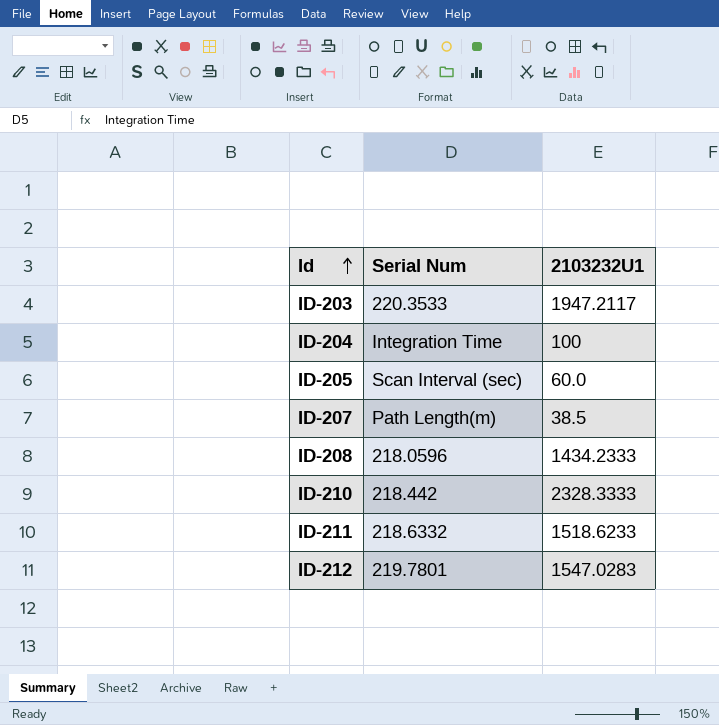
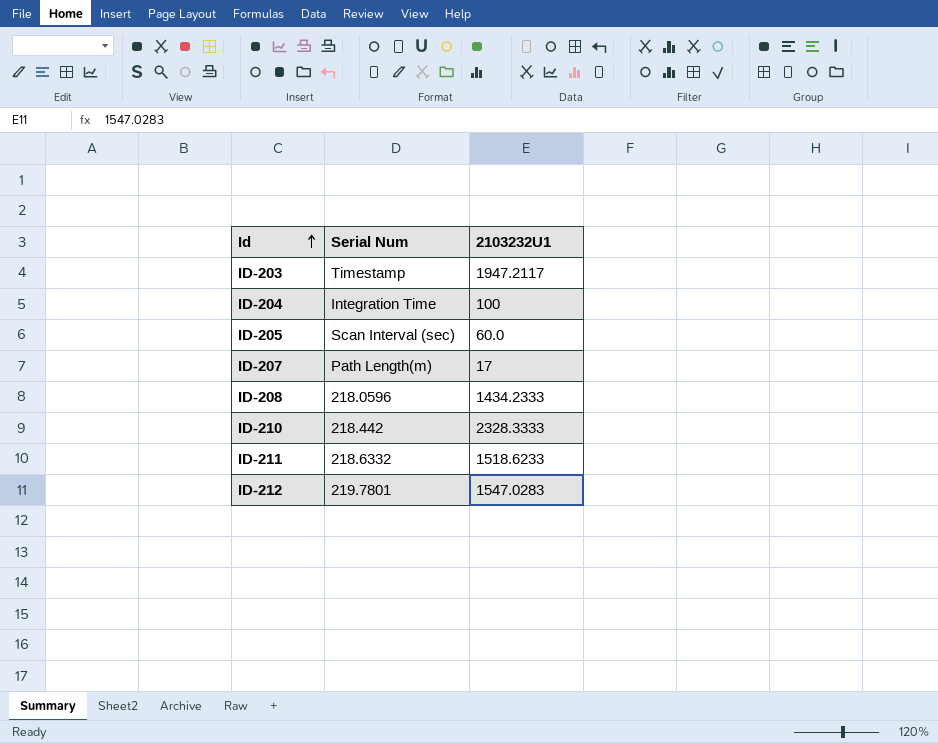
ID-203 | Serial Num: 220.3533 -> Timestamp
ID-207 | 2103232U1: 38.5 -> 17

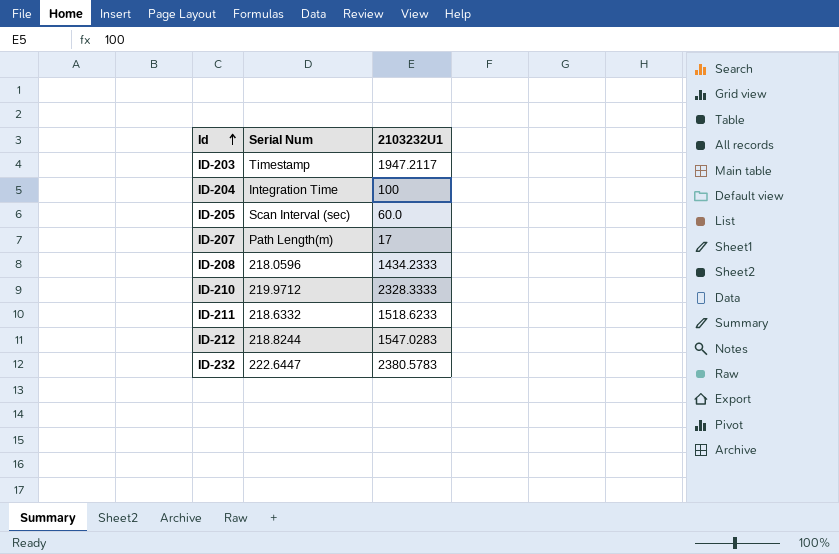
ID-210 | Serial Num: 218.442 -> 219.9712
ID-212 | Serial Num: 219.7801 -> 218.8244
row ID-232: none -> 222.6447 | 2380.5783

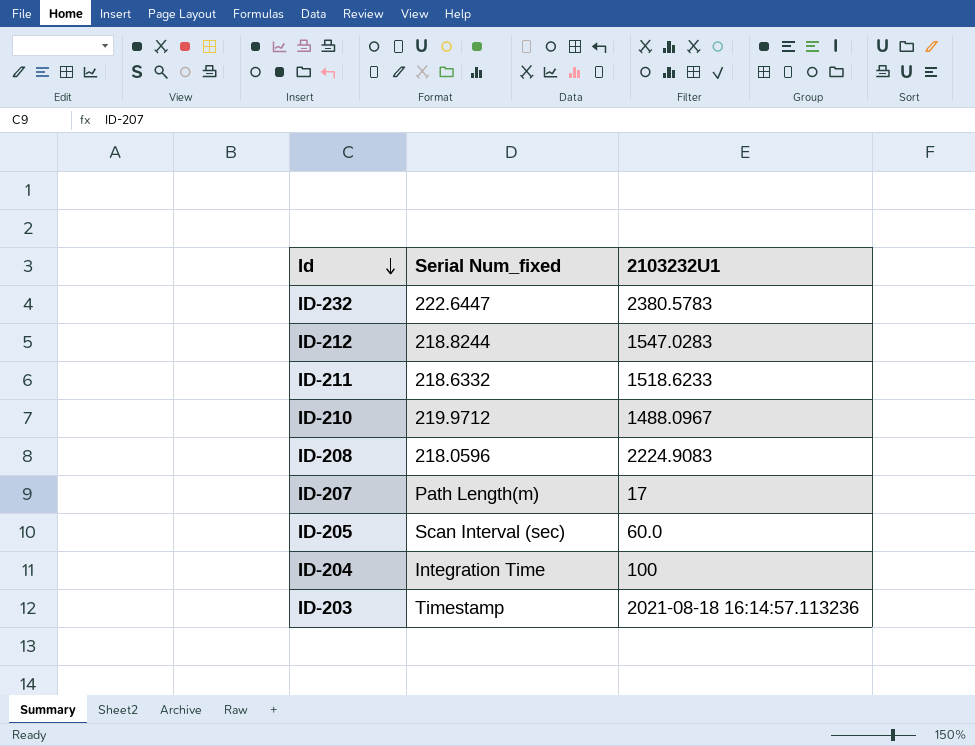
row order: Id ascending -> Id descending
column name: Serial Num -> Serial Num_fixed
ID-210 | 2103232U1: 2328.3333 -> 1488.0967
ID-208 | 2103232U1: 1434.2333 -> 2224.9083
ID-203 | 2103232U1: 1947.2117 -> 2021-08-18 16:14:57.113236

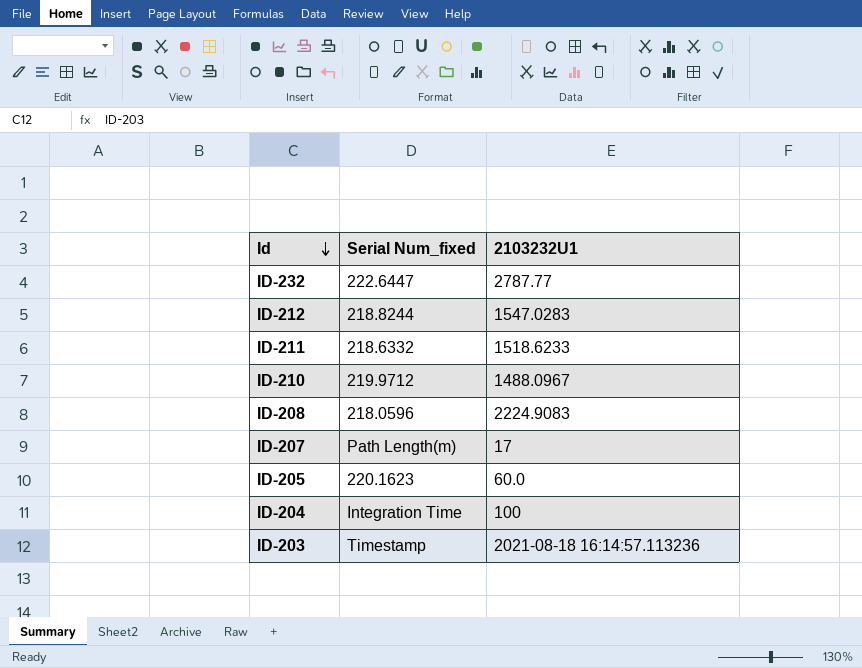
ID-232 | 2103232U1: 2380.5783 -> 2787.77
ID-205 | Serial Num_fixed: Scan Interval (sec) -> 220.1623

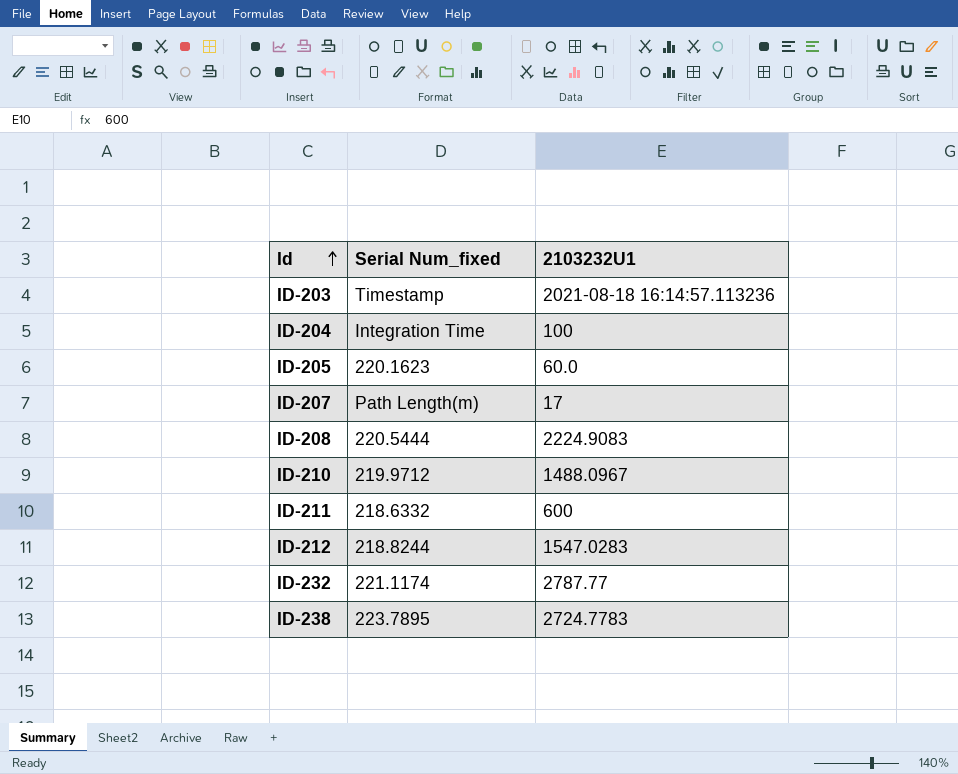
row order: Id descending -> Id ascending
ID-208 | Serial Num_fixed: 218.0596 -> 220.5444
ID-211 | 2103232U1: 1518.6233 -> 600
ID-232 | Serial Num_fixed: 222.6447 -> 221.1174
row ID-238: none -> 223.7895 | 2724.7783

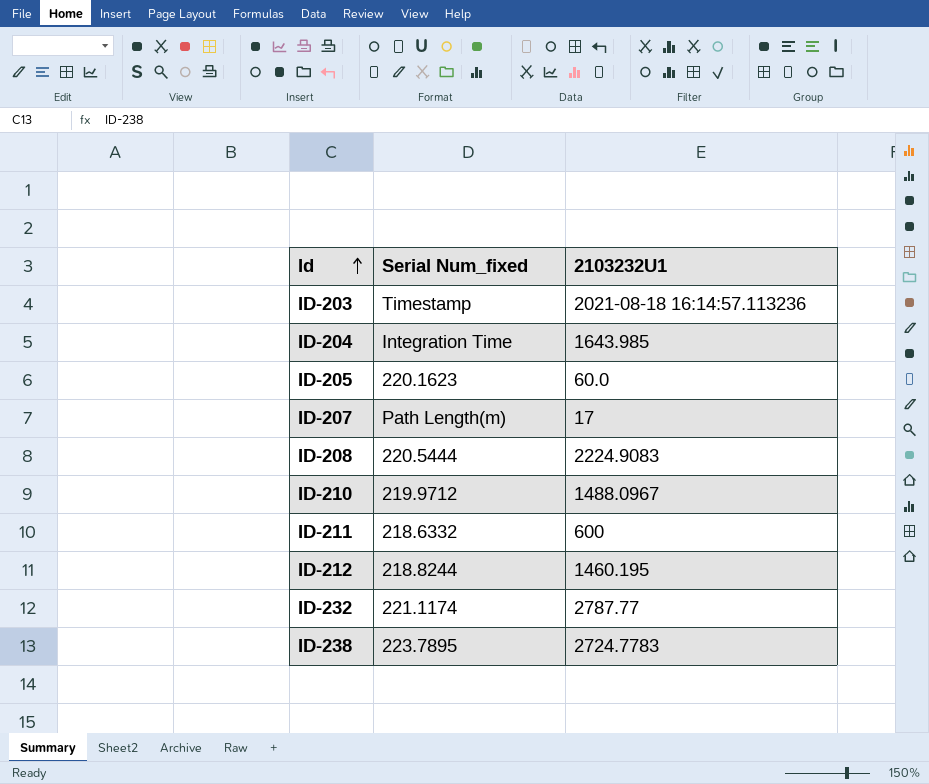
ID-204 | 2103232U1: 100 -> 1643.985
ID-212 | 2103232U1: 1547.0283 -> 1460.195

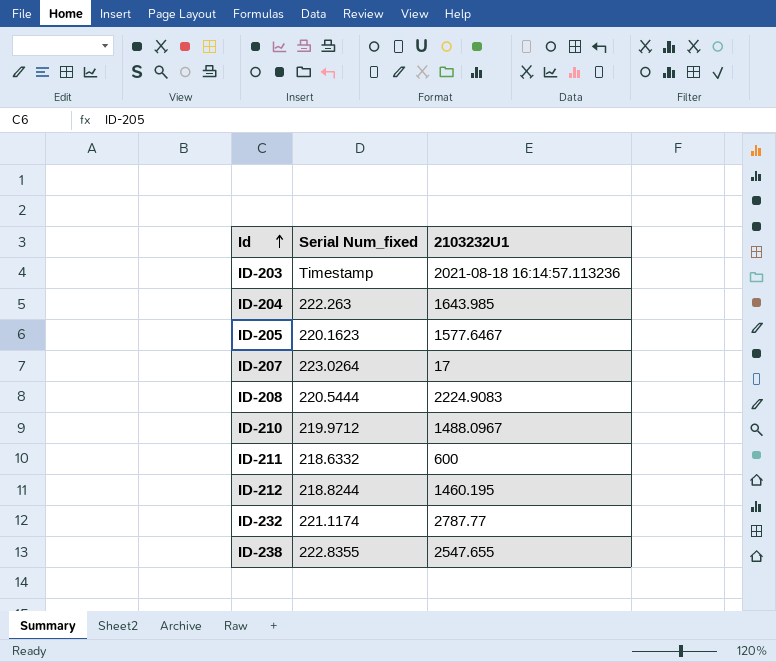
ID-204 | Serial Num_fixed: Integration Time -> 222.263
ID-205 | 2103232U1: 60.0 -> 1577.6467
ID-207 | Serial Num_fixed: Path Length(m) -> 223.0264
ID-238 | Serial Num_fixed: 223.7895 -> 222.8355
ID-238 | 2103232U1: 2724.7783 -> 2547.655

